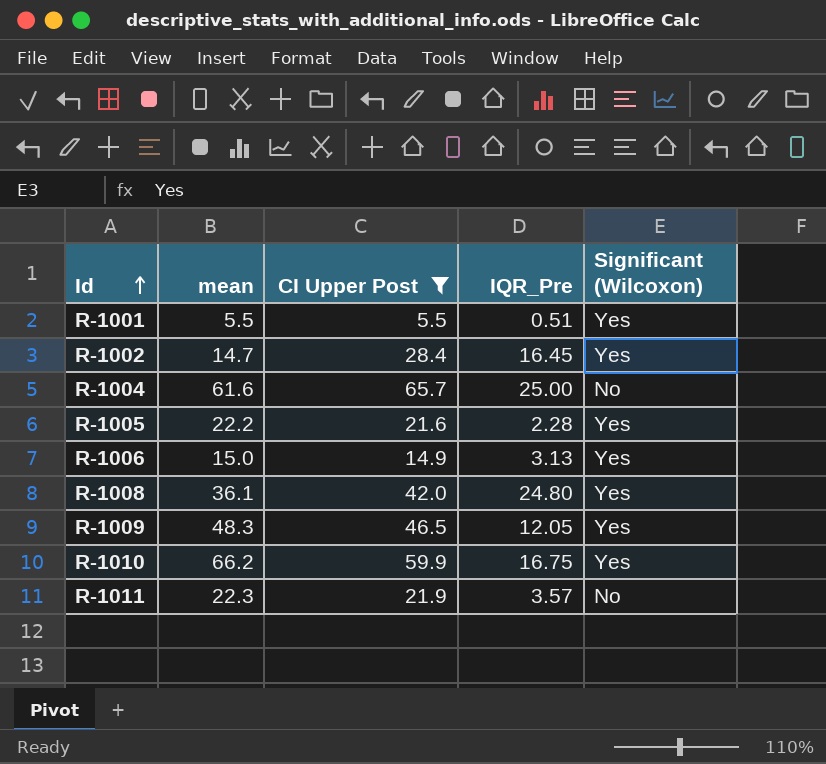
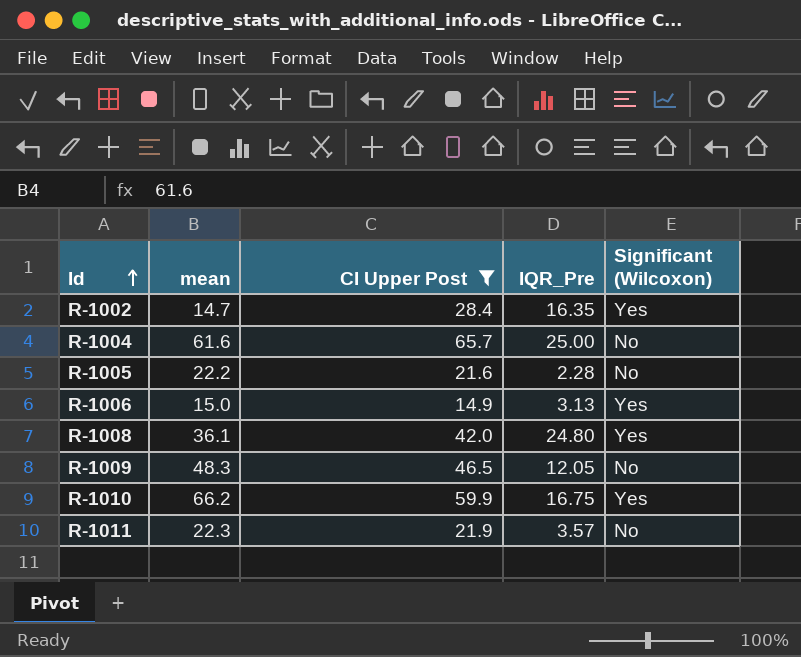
row R-1001: 5.5 | 5.5 | 0.51 | Yes -> none
R-1002 | IQR_Pre: 16.45 -> 16.35
R-1005 | Significant (Wilcoxon): Yes -> No
R-1009 | Significant (Wilcoxon): Yes -> No

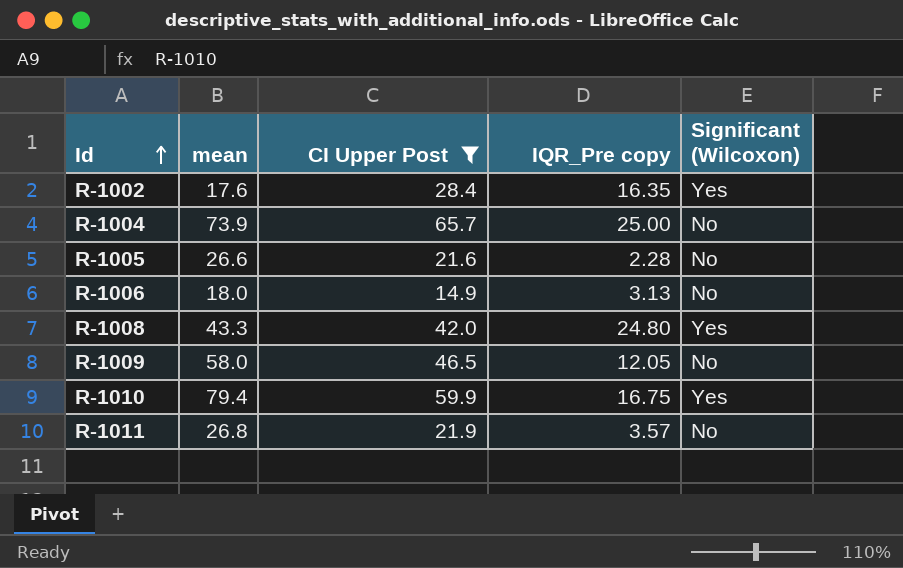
column name: IQR_Pre -> IQR_Pre copy
R-1002 | mean: 14.7 -> 17.6
R-1004 | mean: 61.6 -> 73.9
R-1005 | mean: 22.2 -> 26.6
R-1006 | mean: 15.0 -> 18.0
R-1006 | Significant (Wilcoxon): Yes -> No
R-1008 | mean: 36.1 -> 43.3
R-1009 | mean: 48.3 -> 58.0
R-1010 | mean: 66.2 -> 79.4
R-1011 | mean: 22.3 -> 26.8

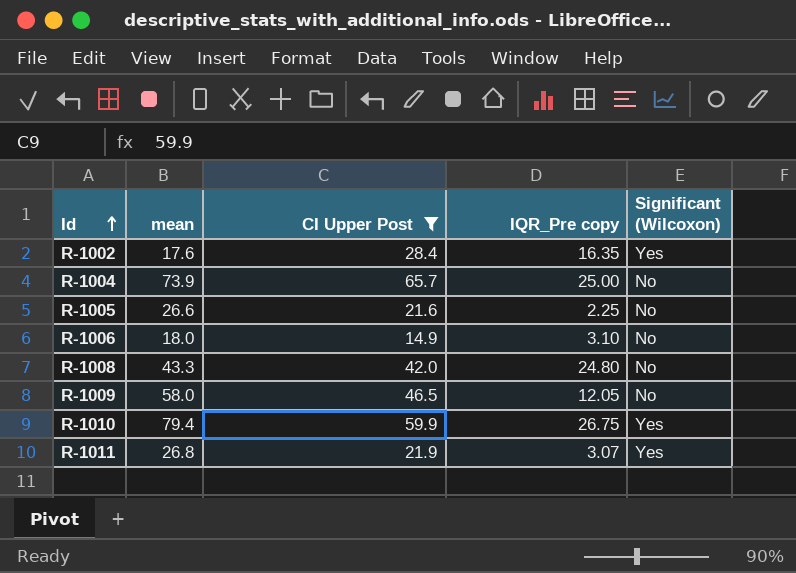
R-1005 | IQR_Pre copy: 2.28 -> 2.25
R-1006 | IQR_Pre copy: 3.13 -> 3.10
R-1008 | Significant (Wilcoxon): Yes -> No
R-1010 | IQR_Pre copy: 16.75 -> 26.75
R-1011 | IQR_Pre copy: 3.57 -> 3.07
R-1011 | Significant (Wilcoxon): No -> Yes

